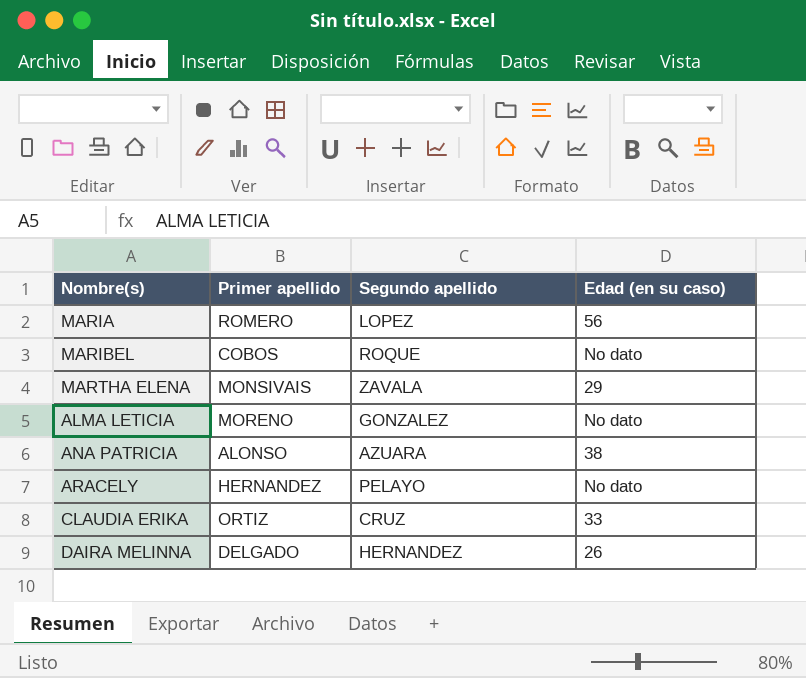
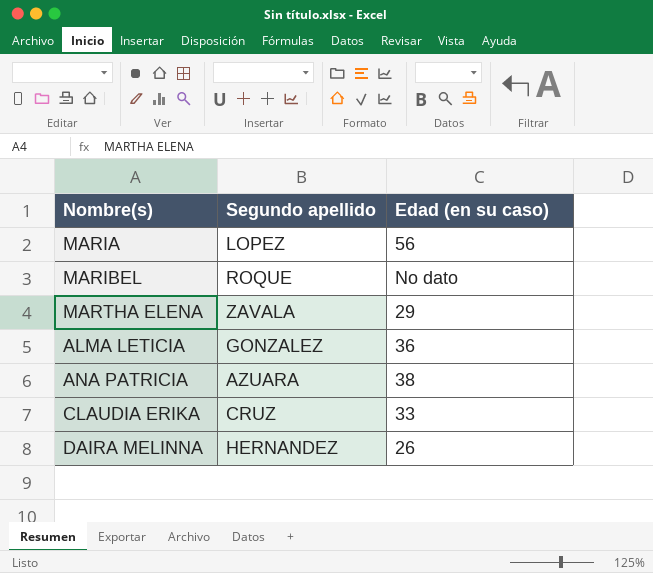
column Primer apellido | position: 2 -> none
row ARACELY: HERNANDEZ | PELAYO | No dato -> none
ALMA LETICIA | Edad (en su caso): No dato -> 36

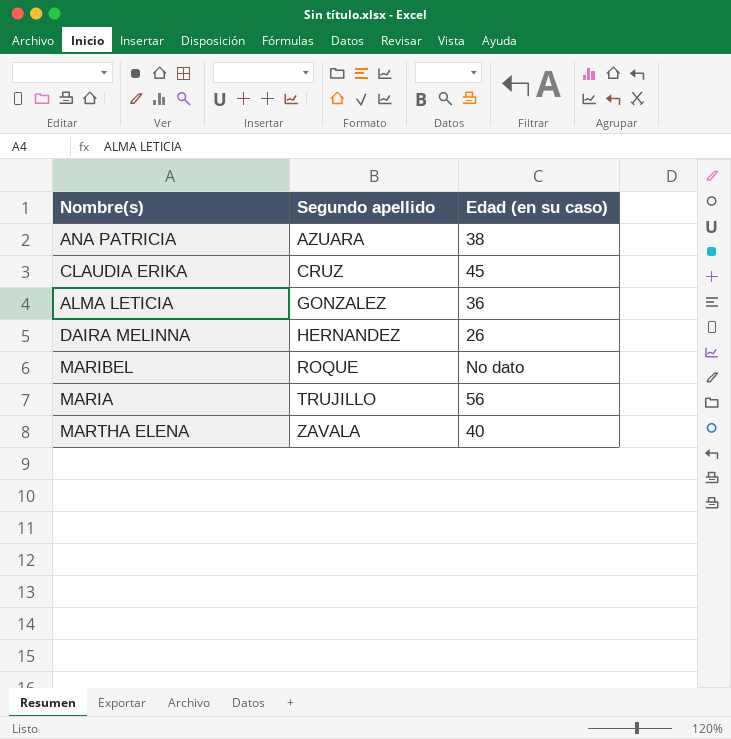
row order: none -> Segundo apellido ascending
CLAUDIA ERIKA | Edad (en su caso): 33 -> 45
MARIA | Segundo apellido: LOPEZ -> TRUJILLO
MARTHA ELENA | Edad (en su caso): 29 -> 40

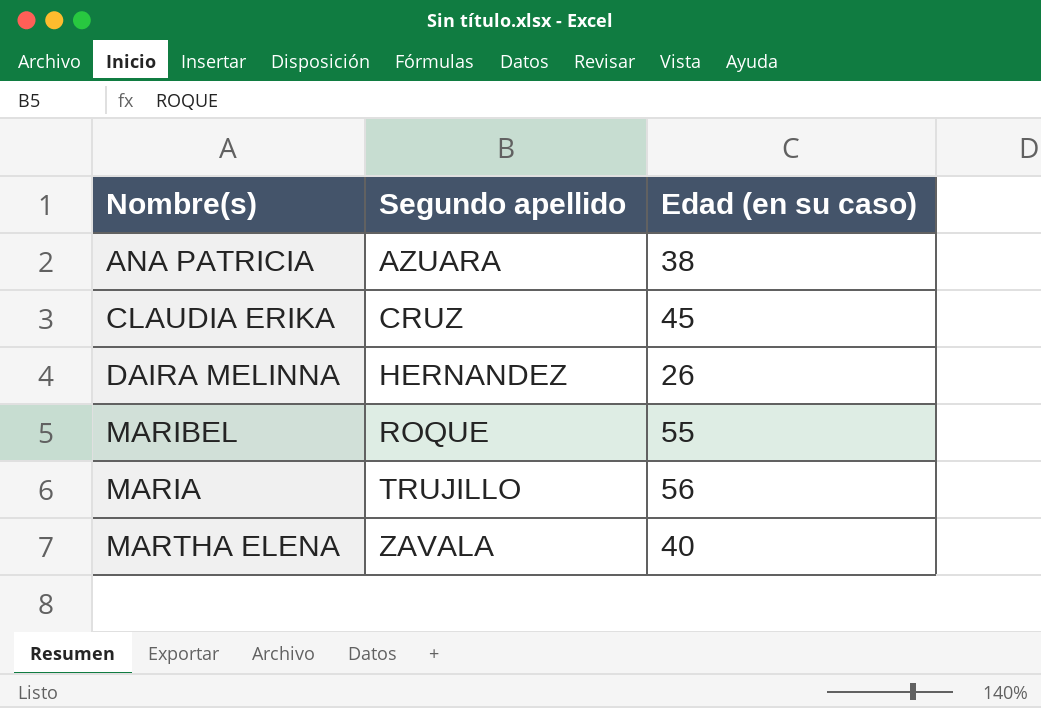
row ALMA LETICIA: GONZALEZ | 36 -> none
MARIBEL | Edad (en su caso): No dato -> 55

